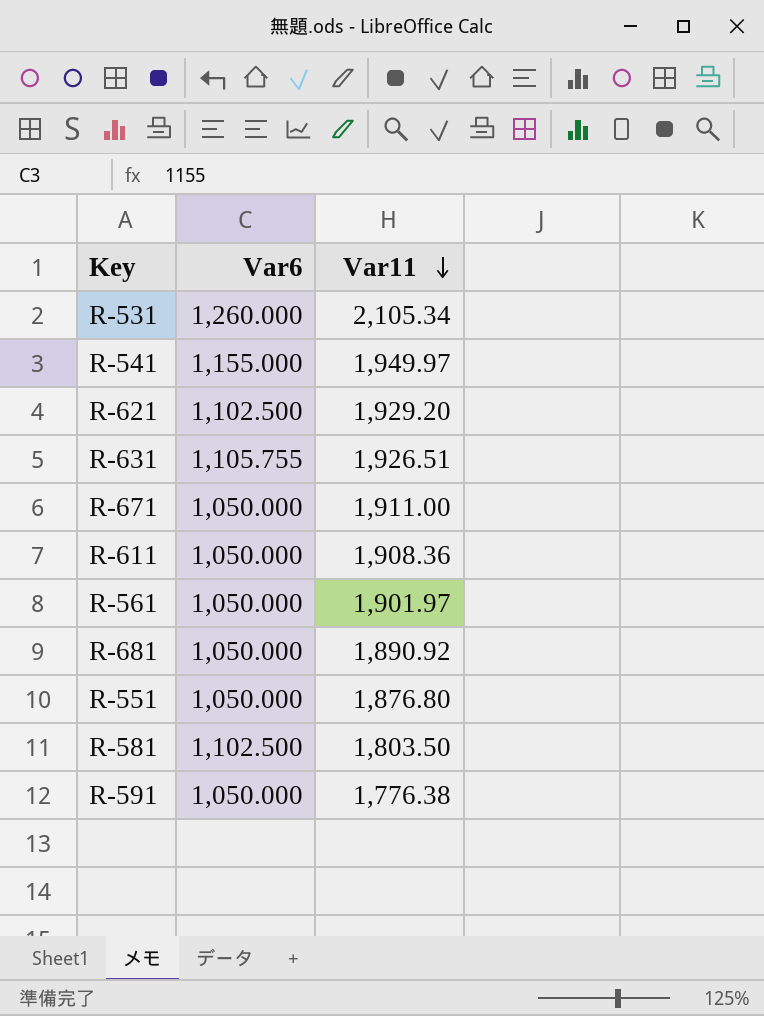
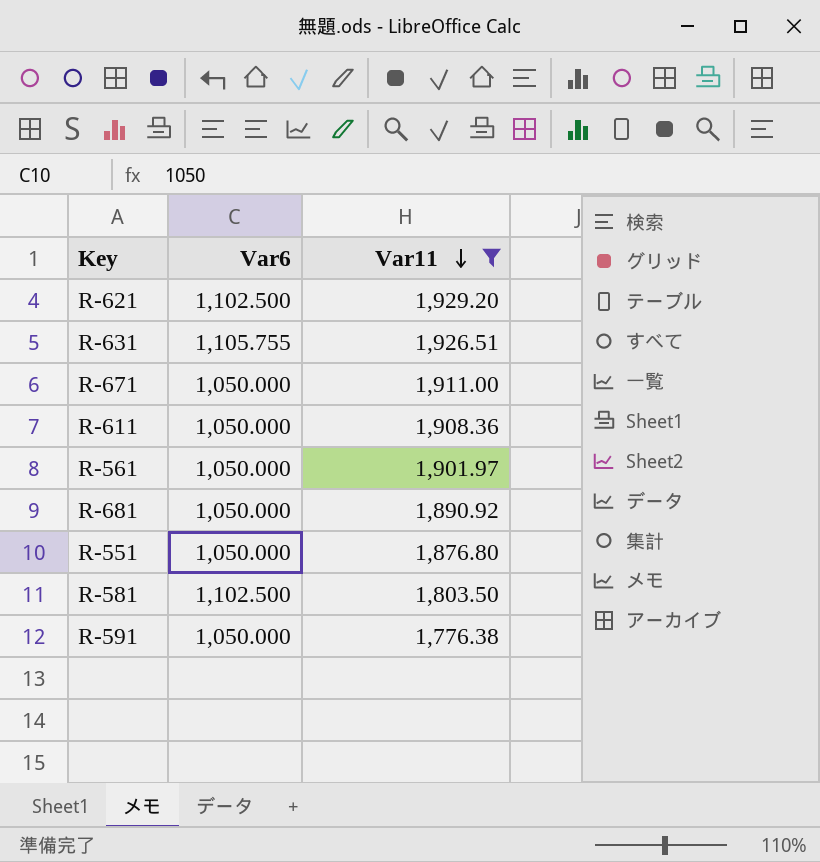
filter: none -> Var11 <= 1,929.20

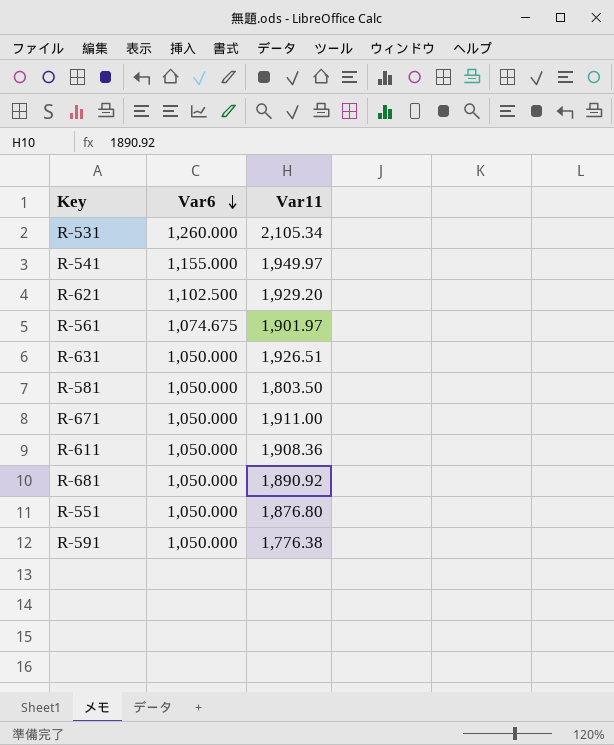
filter: Var11 <= 1,929.20 -> none
row order: Var11 descending -> Var6 descending
R-561 | Var6: 1,050.000 -> 1,074.675
R-631 | Var6: 1,105.755 -> 1,050.000
R-581 | Var6: 1,102.500 -> 1,050.000

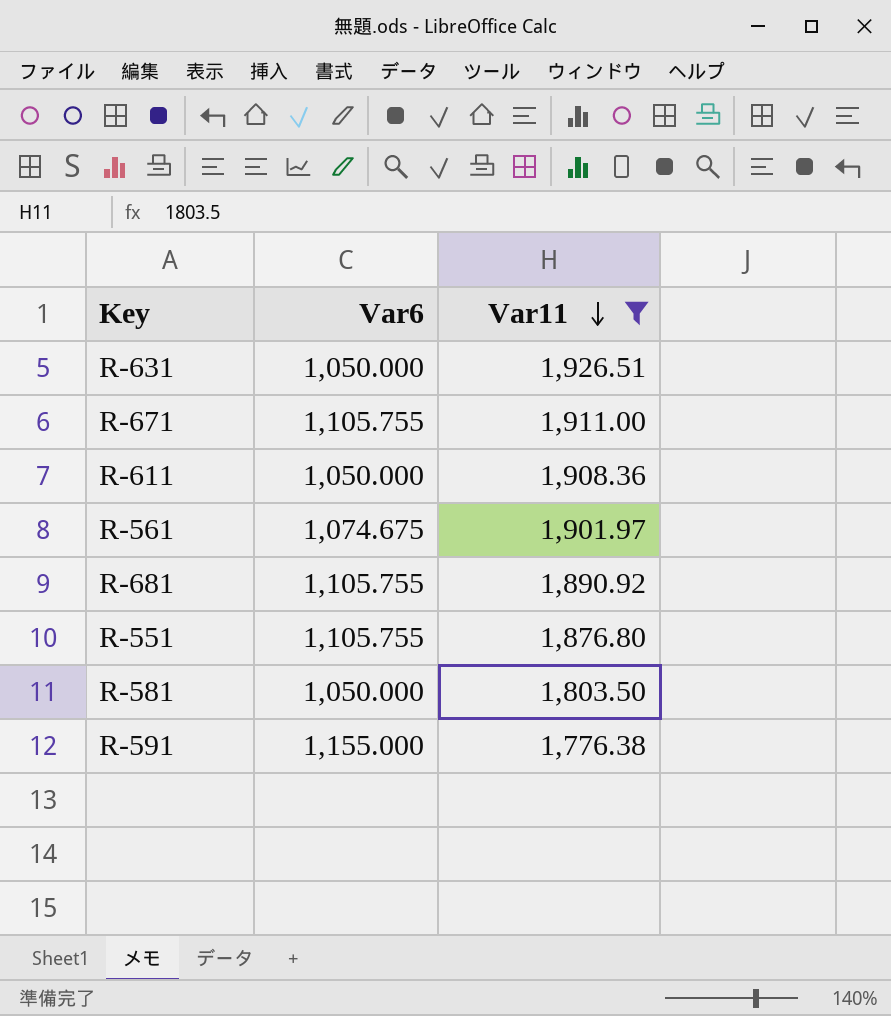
filter: none -> Var11 <= 1,926.51
row order: Var6 descending -> Var11 descending
R-671 | Var6: 1,050.000 -> 1,105.755
R-681 | Var6: 1,050.000 -> 1,105.755
R-551 | Var6: 1,050.000 -> 1,105.755
R-591 | Var6: 1,050.000 -> 1,155.000

